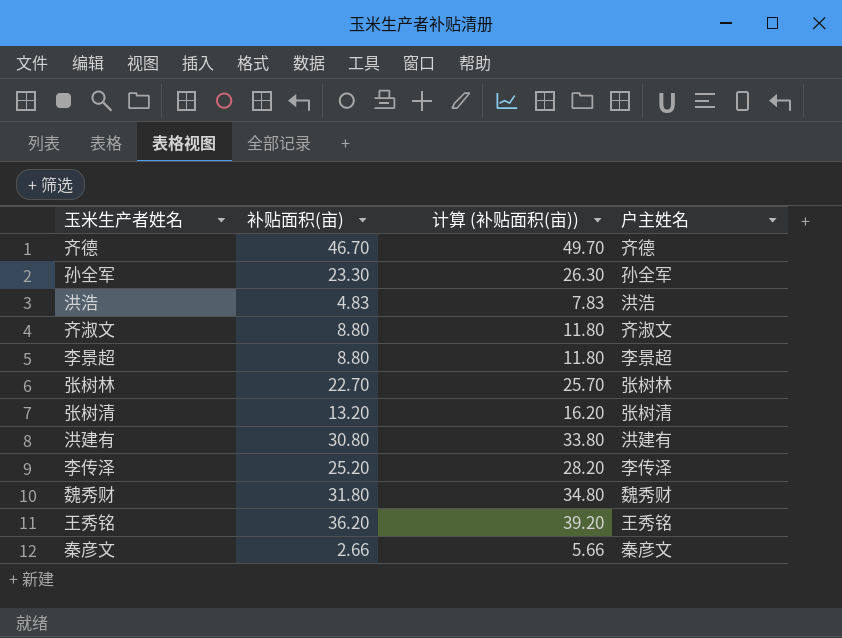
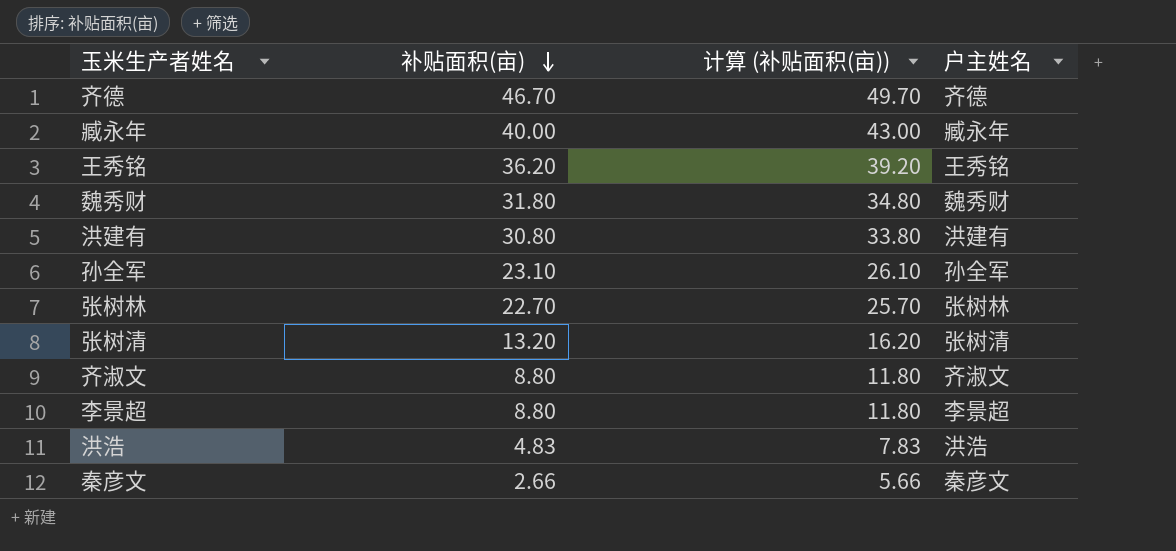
row order: none -> 补贴面积(亩) descending
row 李传泽: 25.20 | 28.20 | 李传泽 -> none
row 臧永年: none -> 40.00 | 43.00 | 臧永年
孙全军 | 补贴面积(亩): 23.30 -> 23.10
孙全军 | 计算 (补贴面积(亩)): 26.30 -> 26.10

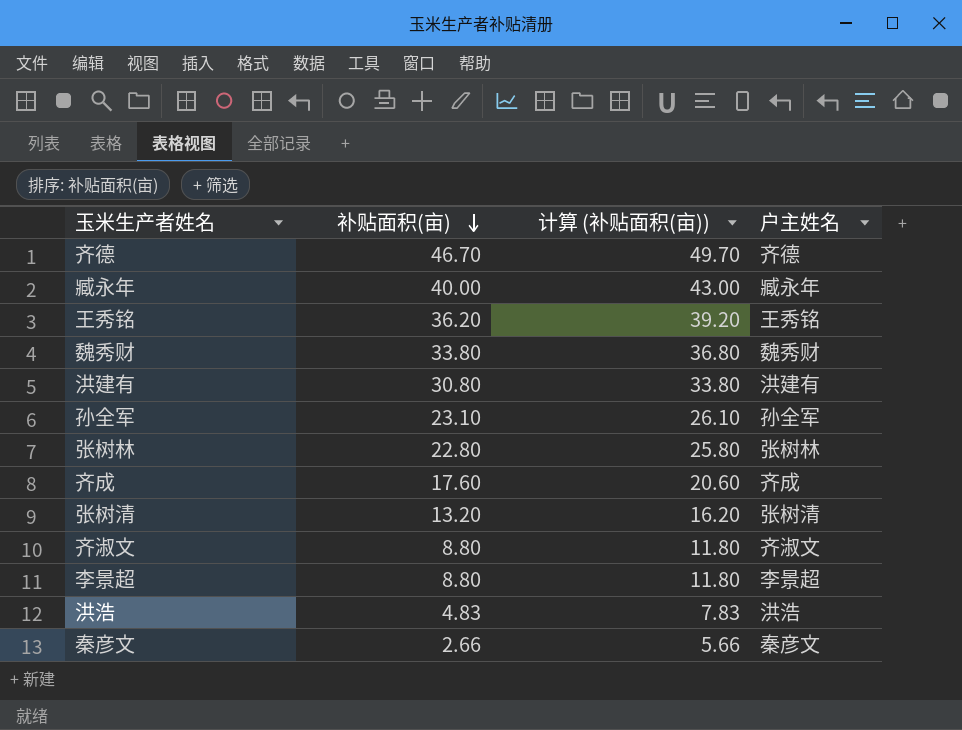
魏秀财 | 补贴面积(亩): 31.80 -> 33.80
魏秀财 | 计算 (补贴面积(亩)): 34.80 -> 36.80
张树林 | 补贴面积(亩): 22.70 -> 22.80
张树林 | 计算 (补贴面积(亩)): 25.70 -> 25.80
row 齐成: none -> 17.60 | 20.60 | 齐成

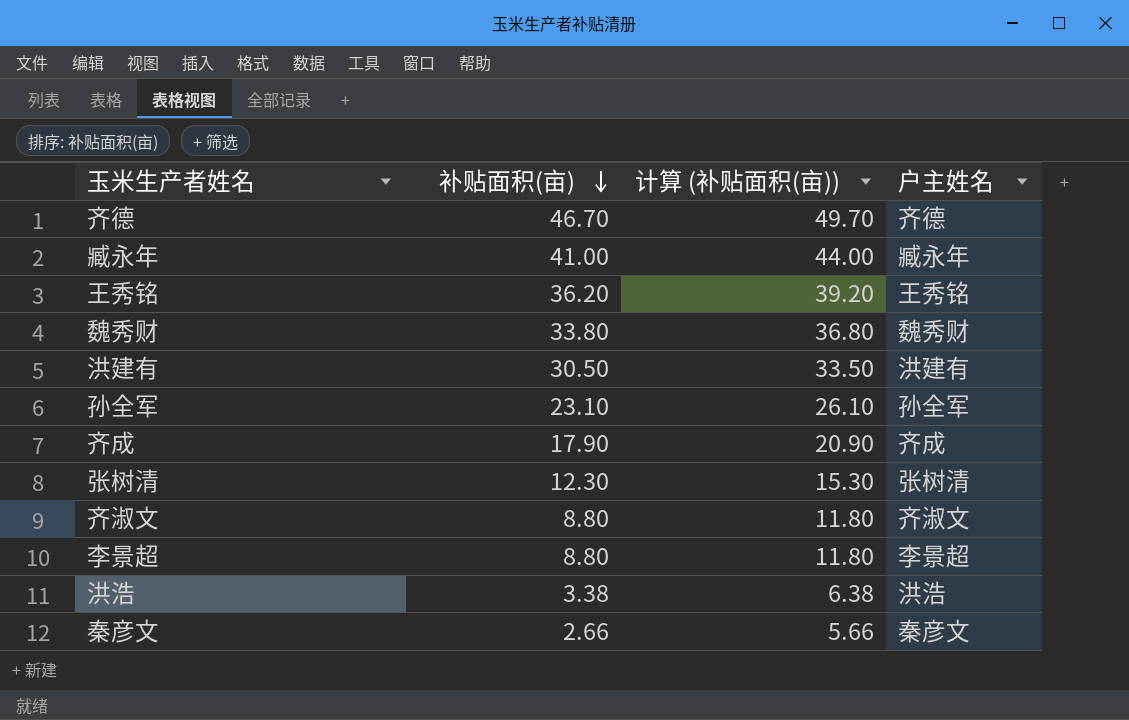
row 张树林: 22.80 | 25.80 | 张树林 -> none
臧永年 | 补贴面积(亩): 40.00 -> 41.00
臧永年 | 计算 (补贴面积(亩)): 43.00 -> 44.00
洪建有 | 补贴面积(亩): 30.80 -> 30.50
洪建有 | 计算 (补贴面积(亩)): 33.80 -> 33.50
齐成 | 补贴面积(亩): 17.60 -> 17.90
齐成 | 计算 (补贴面积(亩)): 20.60 -> 20.90
张树清 | 补贴面积(亩): 13.20 -> 12.30
张树清 | 计算 (补贴面积(亩)): 16.20 -> 15.30
洪浩 | 补贴面积(亩): 4.83 -> 3.38
洪浩 | 计算 (补贴面积(亩)): 7.83 -> 6.38

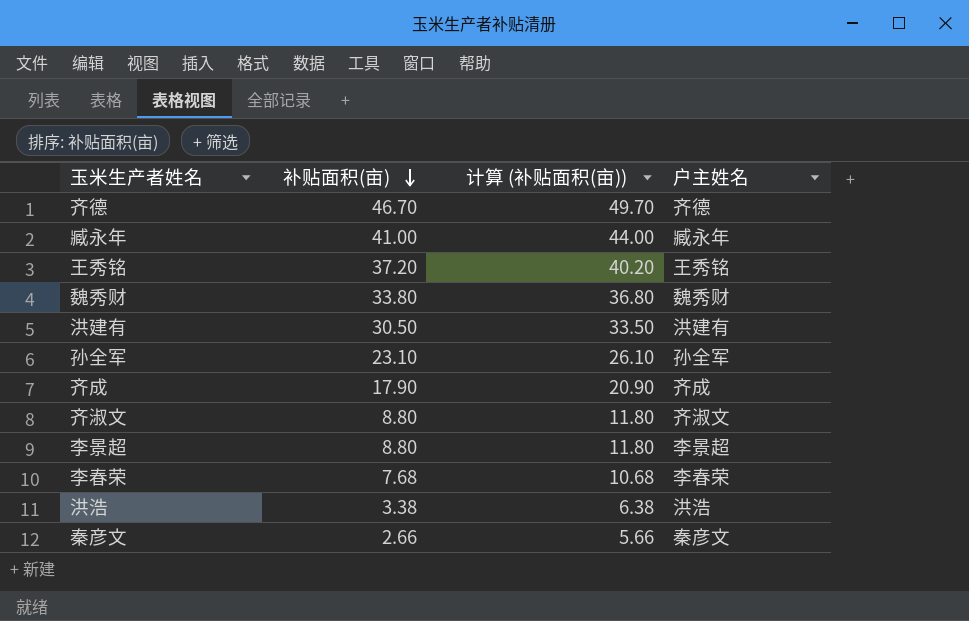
row 张树清: 12.30 | 15.30 | 张树清 -> none
王秀铭 | 补贴面积(亩): 36.20 -> 37.20
王秀铭 | 计算 (补贴面积(亩)): 39.20 -> 40.20
row 李春荣: none -> 7.68 | 10.68 | 李春荣

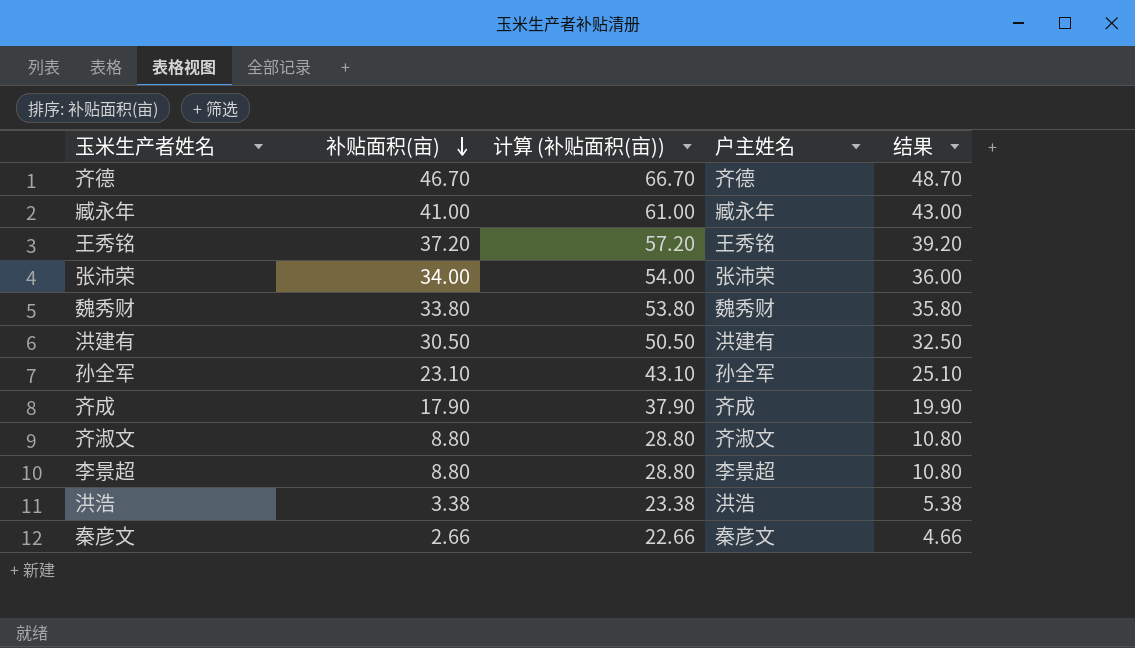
column 计算 (补贴面积(亩)) | formula: [补贴面积(亩)] + 3 -> [补贴面积(亩)] + 20
column 结果 | formula: none -> [补贴面积(亩)] + 2
row 李春荣: 7.68 | 10.68 | 李春荣 -> none
row 张沛荣: none -> 34.00 | 54.00 | 张沛荣 | 36.00

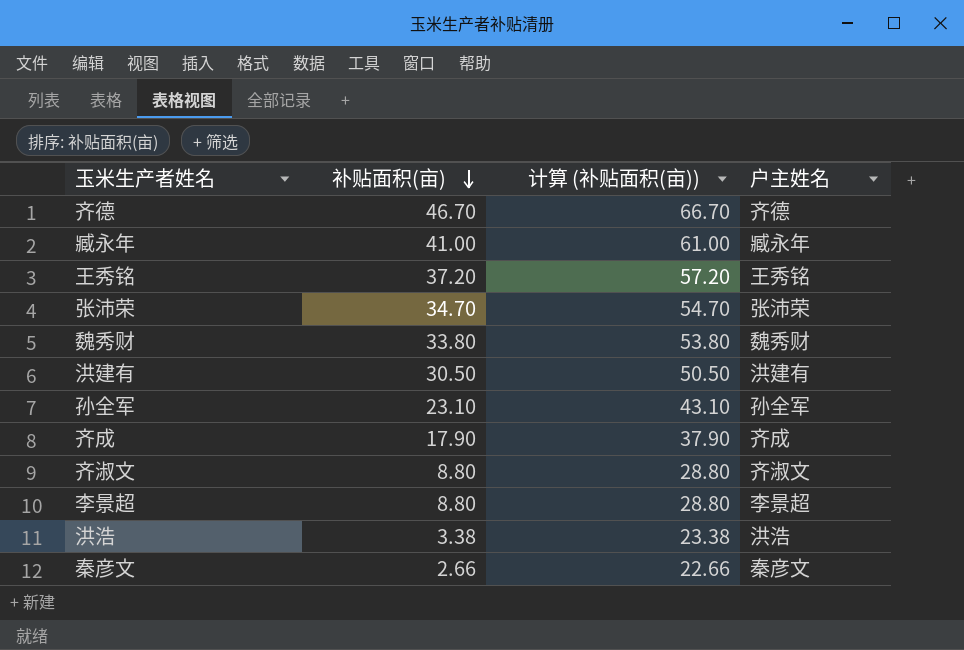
column 结果 | formula: [补贴面积(亩)] + 2 -> none
张沛荣 | 补贴面积(亩): 34.00 -> 34.70
张沛荣 | 计算 (补贴面积(亩)): 54.00 -> 54.70

